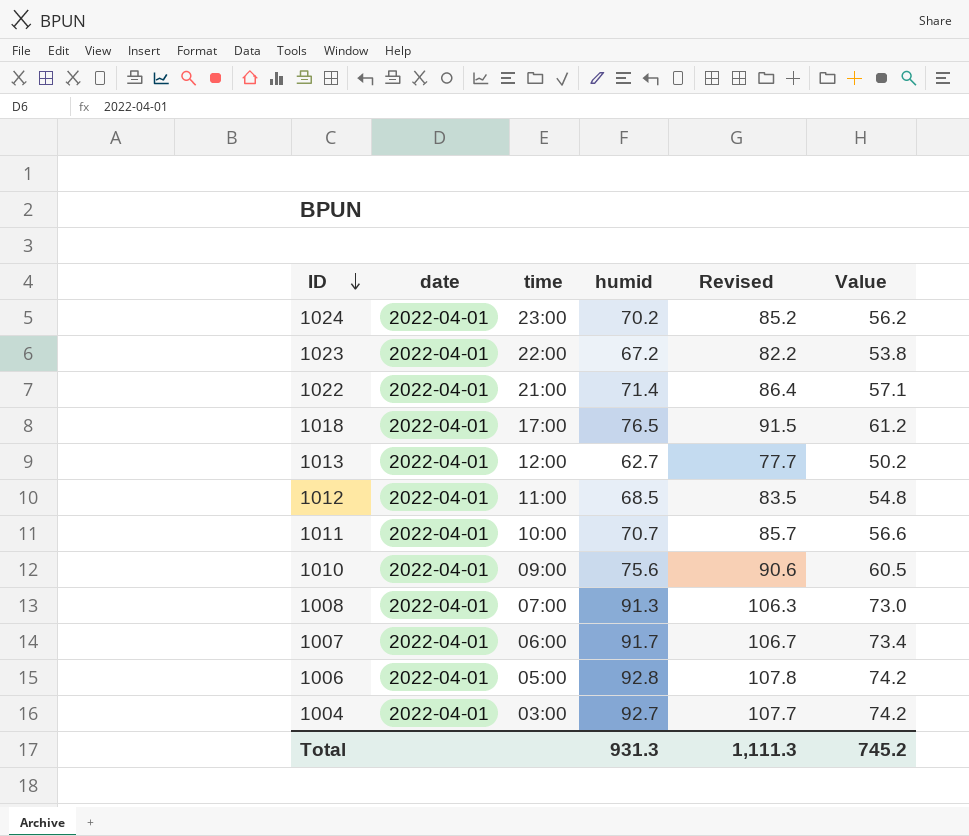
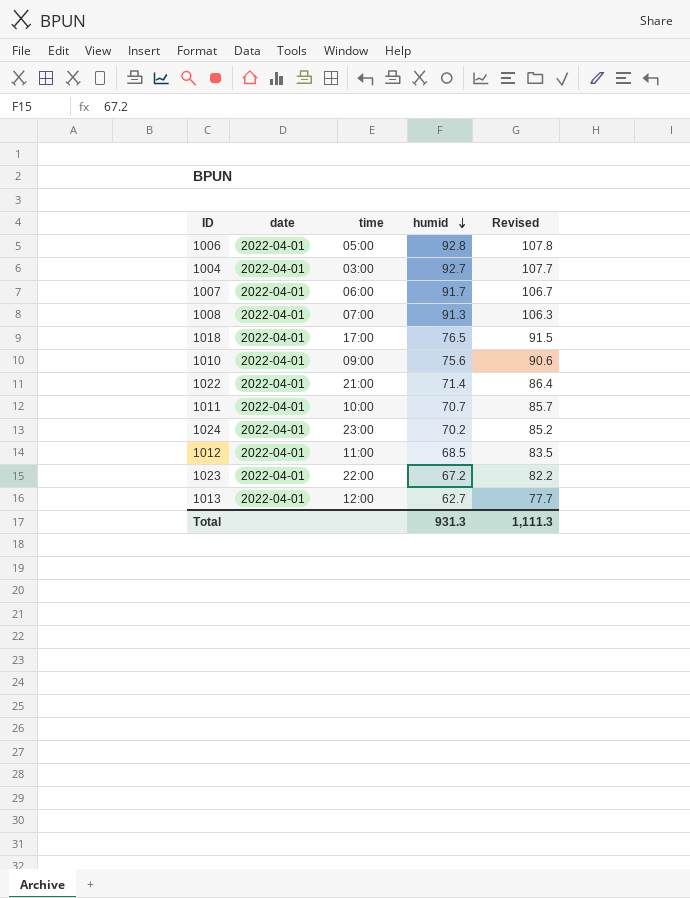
row order: ID descending -> humid descending
column Value | formula: [humid] * 0.8 -> none

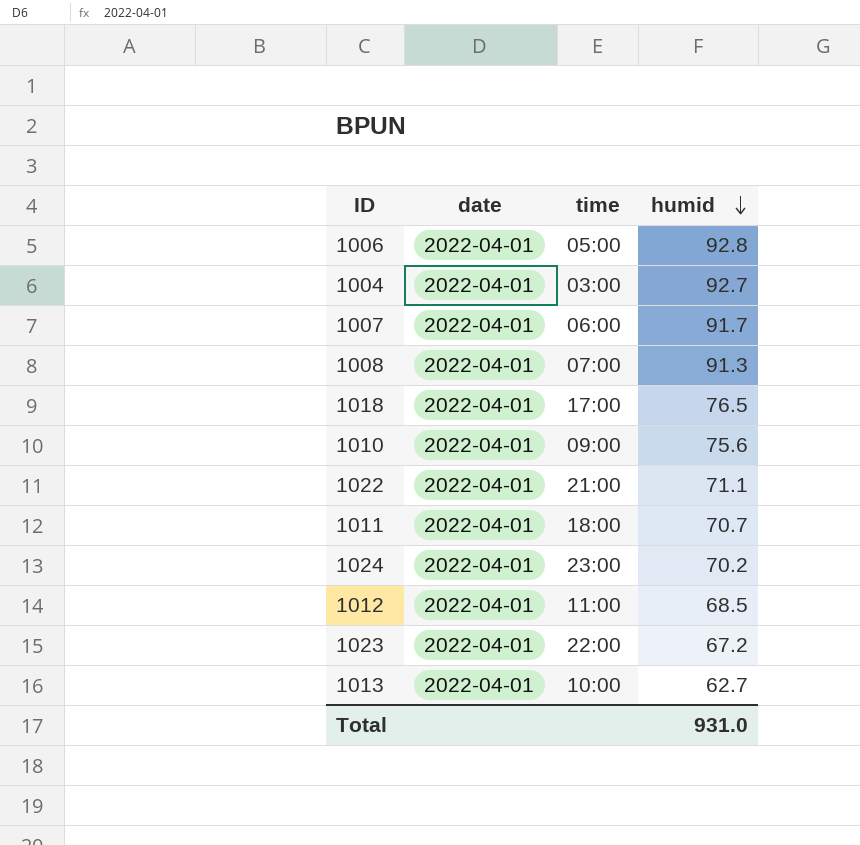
column Revised | formula: [humid] + 15 -> none
1022 | humid: 71.4 -> 71.1
1011 | time: 10:00 -> 18:00
1013 | time: 12:00 -> 10:00
Total | humid: 931.3 -> 931.0

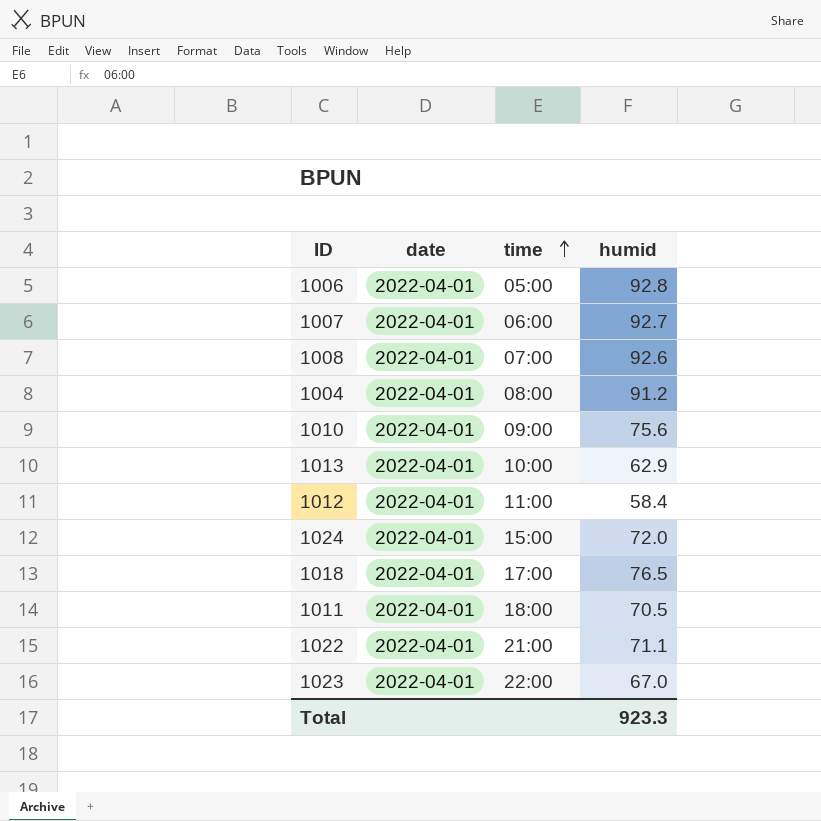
row order: humid descending -> time ascending
1007 | humid: 91.7 -> 92.7
1008 | humid: 91.3 -> 92.6
1004 | time: 03:00 -> 08:00
1004 | humid: 92.7 -> 91.2
1013 | humid: 62.7 -> 62.9
1012 | humid: 68.5 -> 58.4
1024 | time: 23:00 -> 15:00
1024 | humid: 70.2 -> 72.0
1011 | humid: 70.7 -> 70.5
1023 | humid: 67.2 -> 67.0
Total | humid: 931.0 -> 923.3

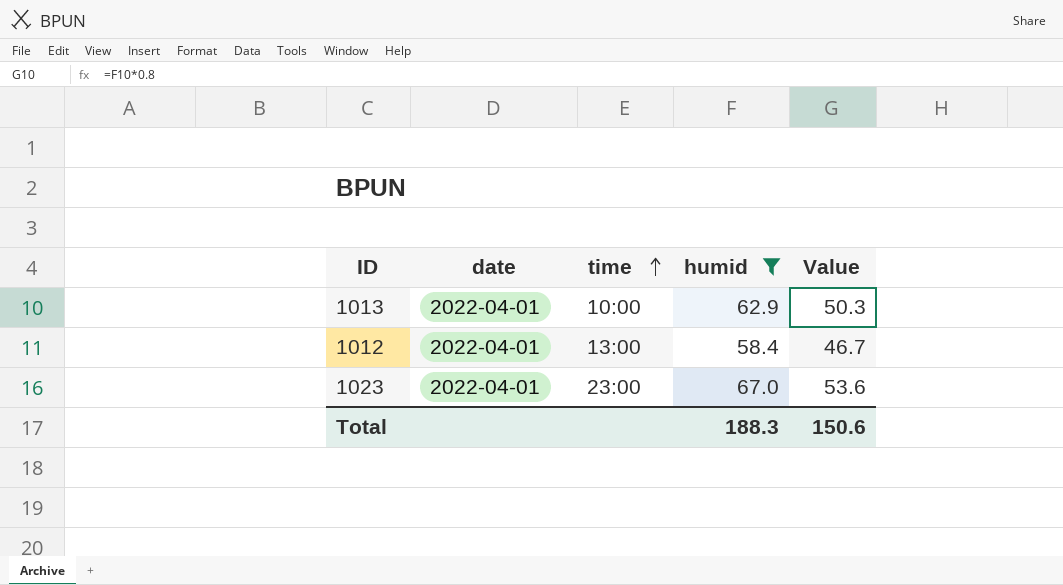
filter: none -> humid <= 67.0
column Value | formula: none -> [humid] * 0.8
1012 | time: 11:00 -> 13:00
1023 | time: 22:00 -> 23:00
Total | humid: 923.3 -> 188.3

